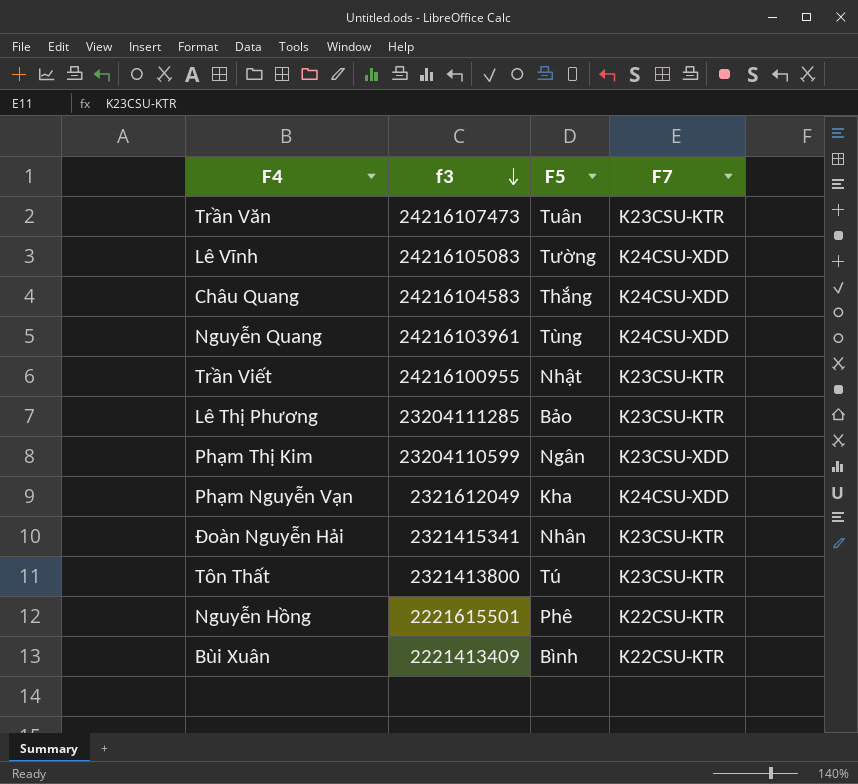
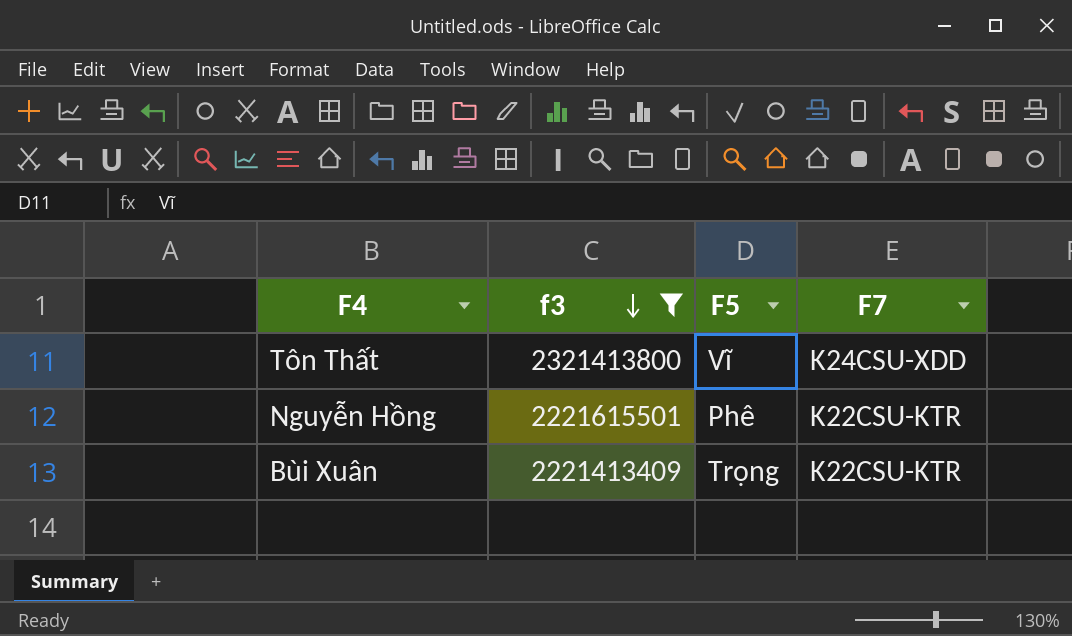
filter: none -> f3 <= 2321413800
Tôn Thất | F5: Tú -> Vĩ
Tôn Thất | F7: K23CSU-KTR -> K24CSU-XDD
Bùi Xuân | F5: Bình -> Trọng

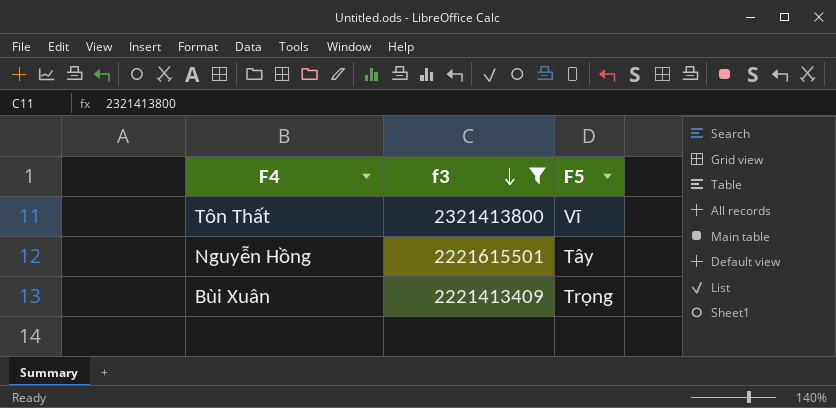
column F7 | position: 4 -> none
Nguyễn Hồng | F5: Phê -> Tây

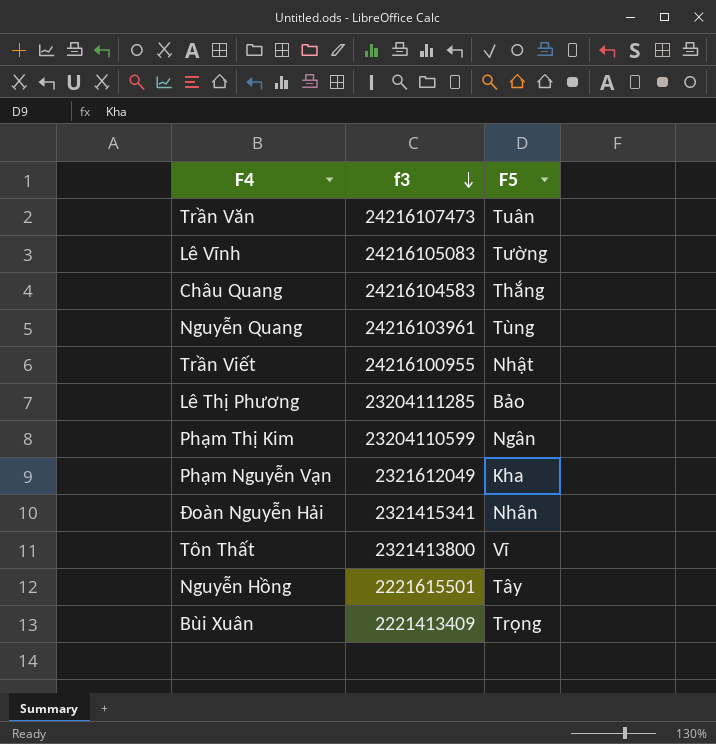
filter: f3 <= 2321413800 -> none

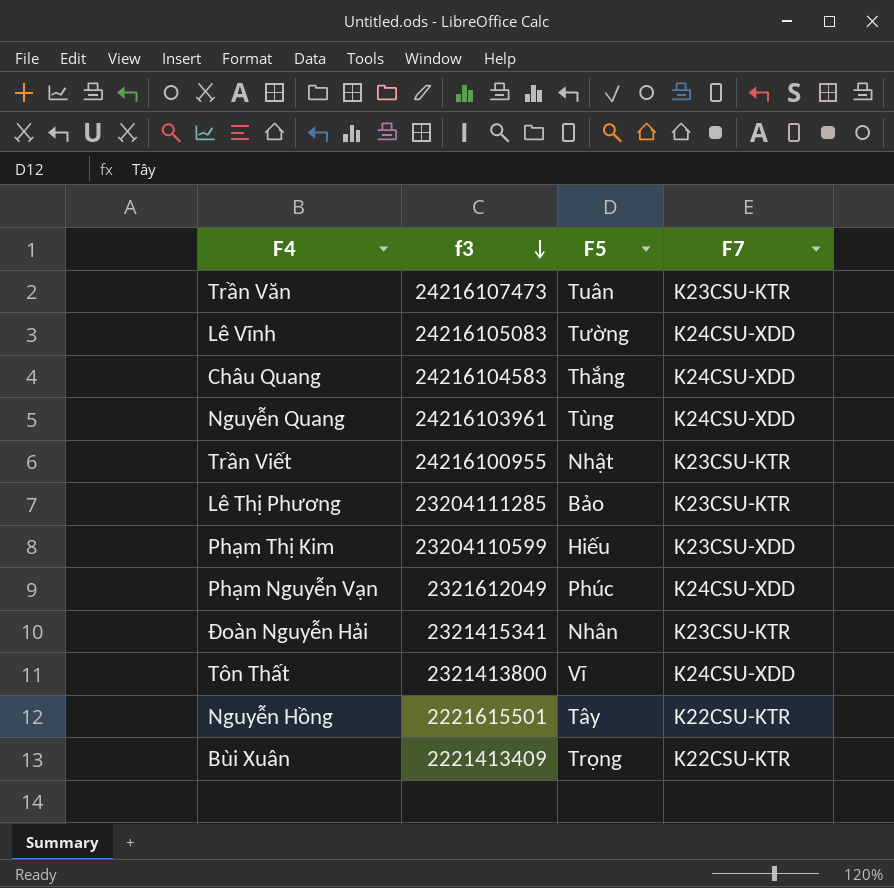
column F7 | position: none -> 4
Phạm Thị Kim | F5: Ngân -> Hiếu
Phạm Nguyễn Vạn | F5: Kha -> Phúc

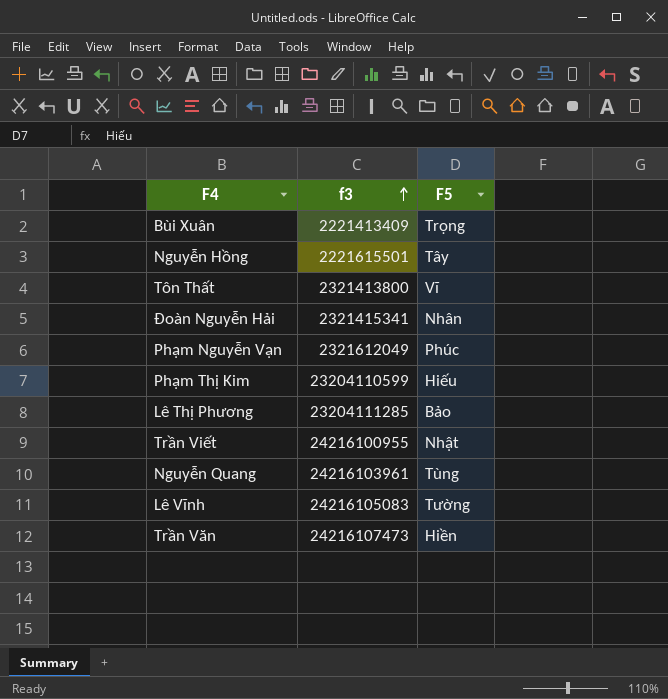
row order: f3 descending -> f3 ascending
column F7 | position: 4 -> none
row Châu Quang: 24216104583 | Thắng | K24CSU-XDD -> none
Trần Văn | F5: Tuân -> Hiền

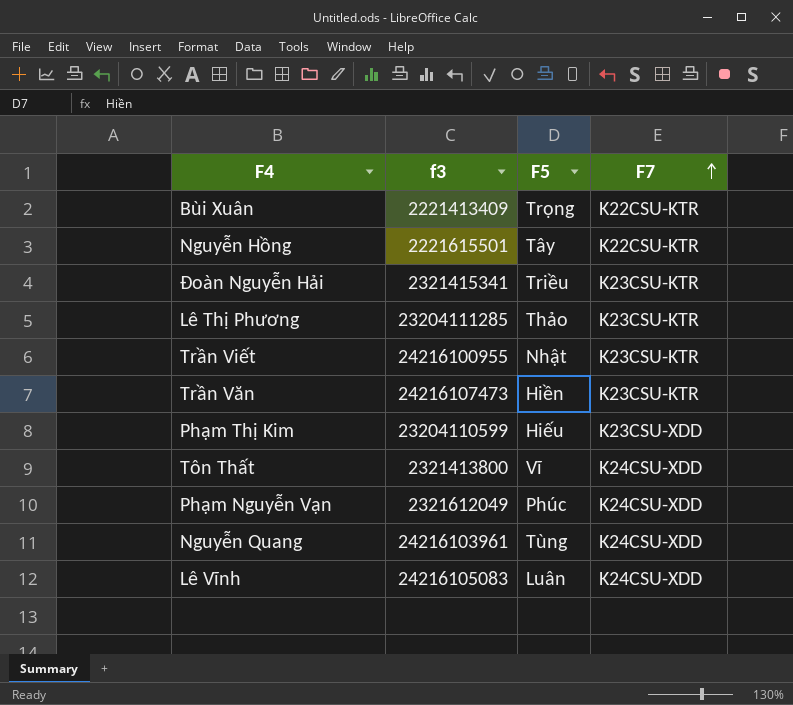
row order: f3 ascending -> F7 ascending
column F7 | position: none -> 4
Đoàn Nguyễn Hải | F5: Nhân -> Triều
Lê Thị Phương | F5: Bảo -> Thảo
Lê Vĩnh | F5: Tường -> Luân

